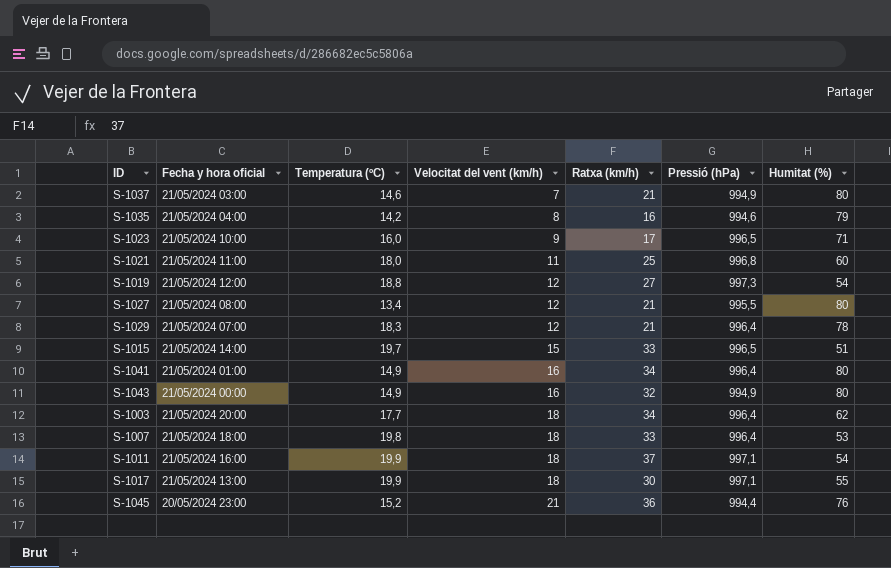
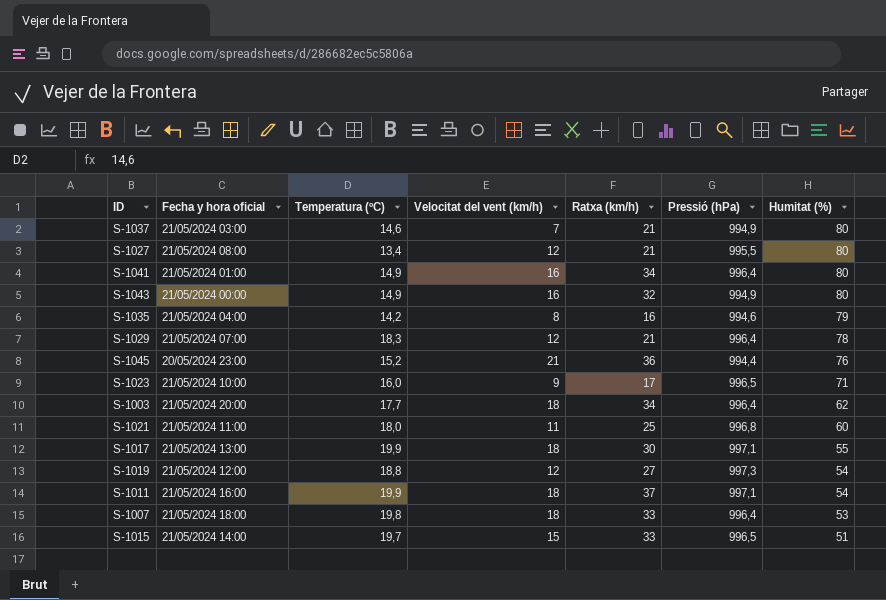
row order: Velocitat del vent (km/h) ascending -> Humitat (%) descending

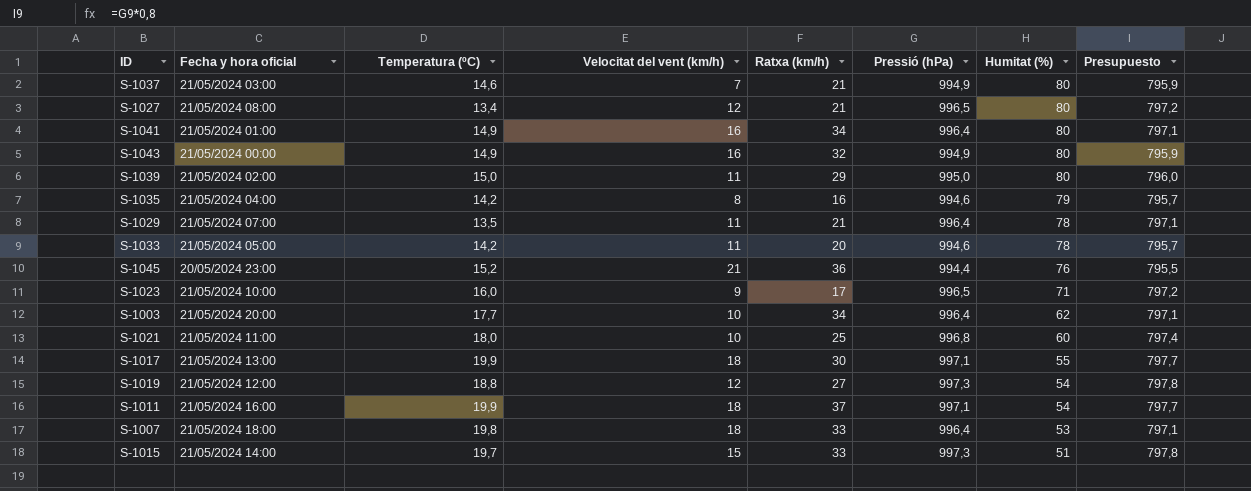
column Presupuesto | formula: none -> [Pressió (hPa)] * 0,8
S-1027 | Pressió (hPa): 995,5 -> 996,5
row S-1039: none -> 21/05/2024 02:00 | 15,0 | 11 | 29 | 995,0 | 80 | 796,0
S-1029 | Temperatura (ºC): 18,3 -> 13,5
S-1029 | Velocitat del vent (km/h): 12 -> 11
row S-1033: none -> 21/05/2024 05:00 | 14,2 | 11 | 20 | 994,6 | 78 | 795,7
S-1003 | Velocitat del vent (km/h): 18 -> 10
S-1021 | Velocitat del vent (km/h): 11 -> 10
S-1015 | Pressió (hPa): 996,5 -> 997,3

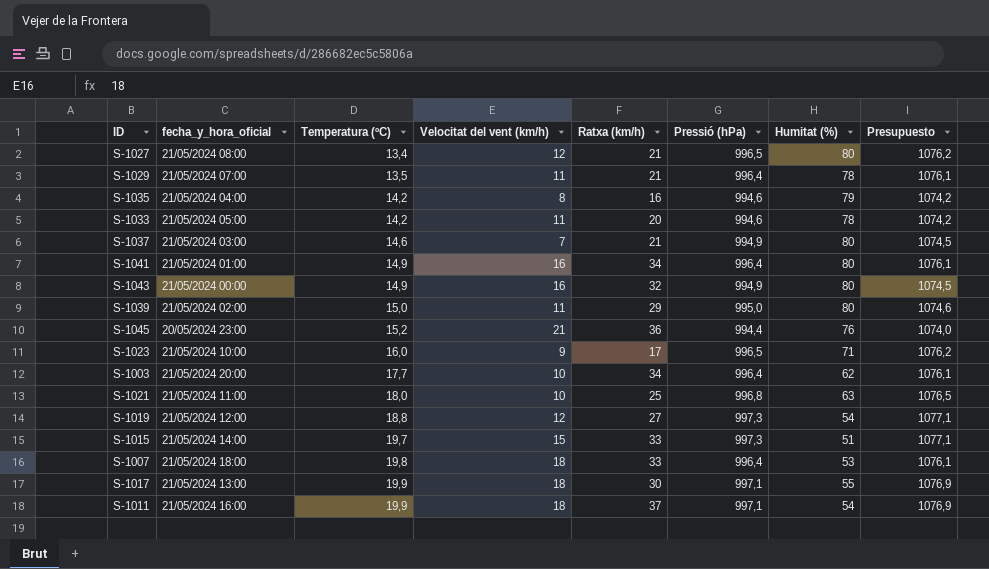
row order: Humitat (%) descending -> Temperatura (ºC) ascending
column name: Fecha y hora oficial -> fecha_y_hora_oficial
column Presupuesto | formula: [Pressió (hPa)] * 0,8 -> [Pressió (hPa)] * 1,08
S-1021 | Humitat (%): 60 -> 63

